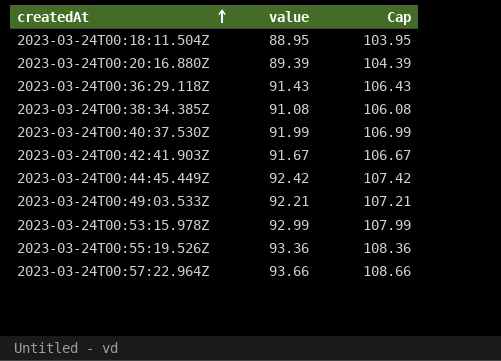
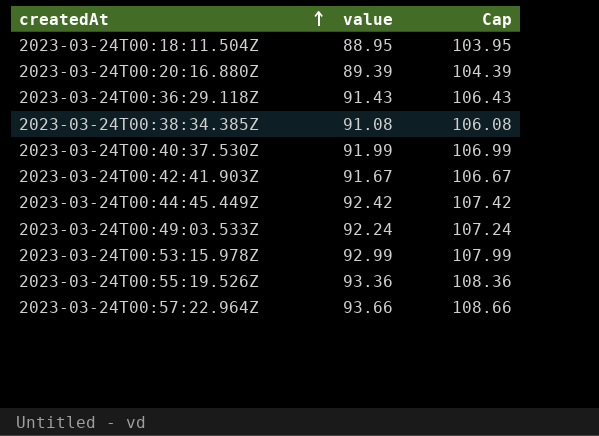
2023-03-24T00:49:03.533Z | value: 92.21 -> 92.24
2023-03-24T00:49:03.533Z | Cap: 107.21 -> 107.24

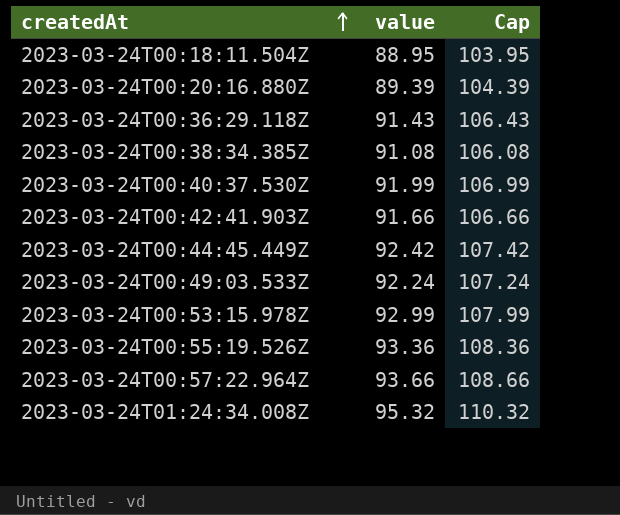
2023-03-24T00:42:41.903Z | value: 91.67 -> 91.66
2023-03-24T00:42:41.903Z | Cap: 106.67 -> 106.66
row 2023-03-24T01:24:34.008Z: none -> 95.32 | 110.32

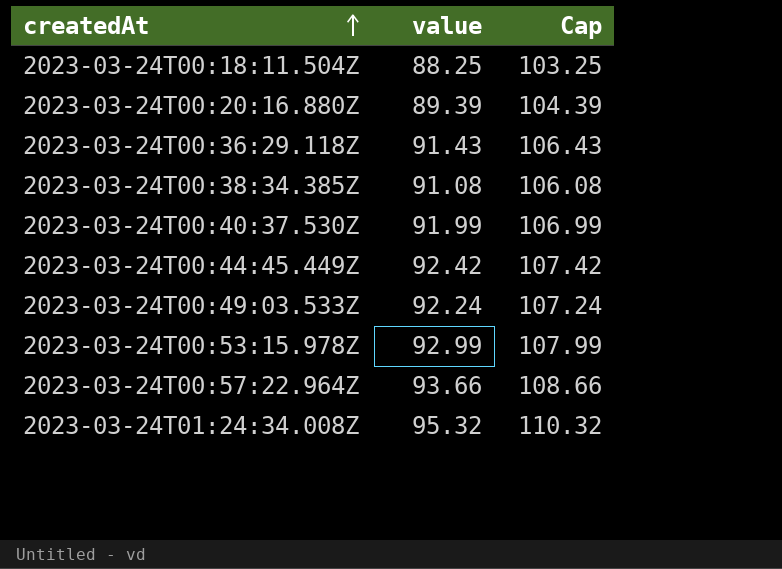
row 2023-03-24T00:42:41.903Z: 91.66 | 106.66 -> none
row 2023-03-24T00:55:19.526Z: 93.36 | 108.36 -> none
2023-03-24T00:18:11.504Z | value: 88.95 -> 88.25
2023-03-24T00:18:11.504Z | Cap: 103.95 -> 103.25

